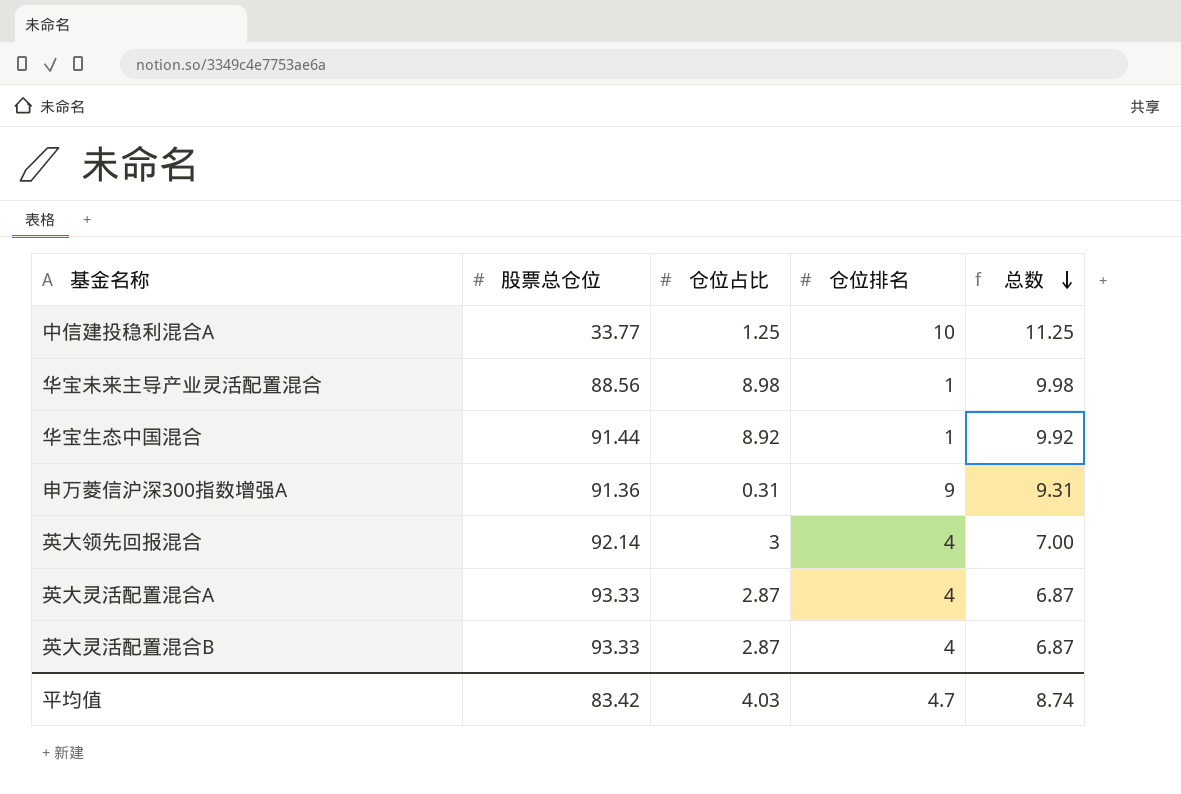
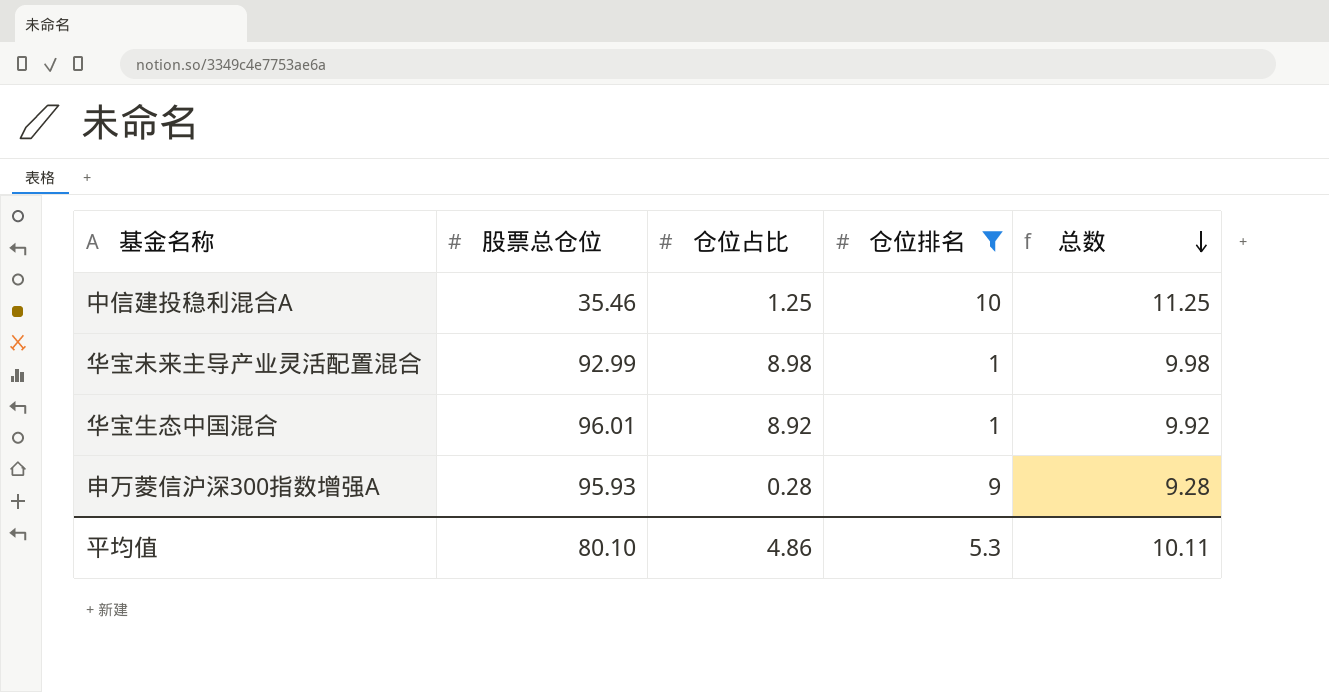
filter: none -> 仓位排名 != 4
中信建投稳利混合A | 股票总仓位: 33.77 -> 35.46
华宝未来主导产业灵活配置混合 | 股票总仓位: 88.56 -> 92.99
华宝生态中国混合 | 股票总仓位: 91.44 -> 96.01
申万菱信沪深300指数增强A | 股票总仓位: 91.36 -> 95.93
申万菱信沪深300指数增强A | 仓位占比: 0.31 -> 0.28
申万菱信沪深300指数增强A | 总数: 9.31 -> 9.28
平均值 | 股票总仓位: 83.42 -> 80.10
平均值 | 仓位占比: 4.03 -> 4.86
平均值 | 仓位排名: 4.7 -> 5.3
平均值 | 总数: 8.74 -> 10.11

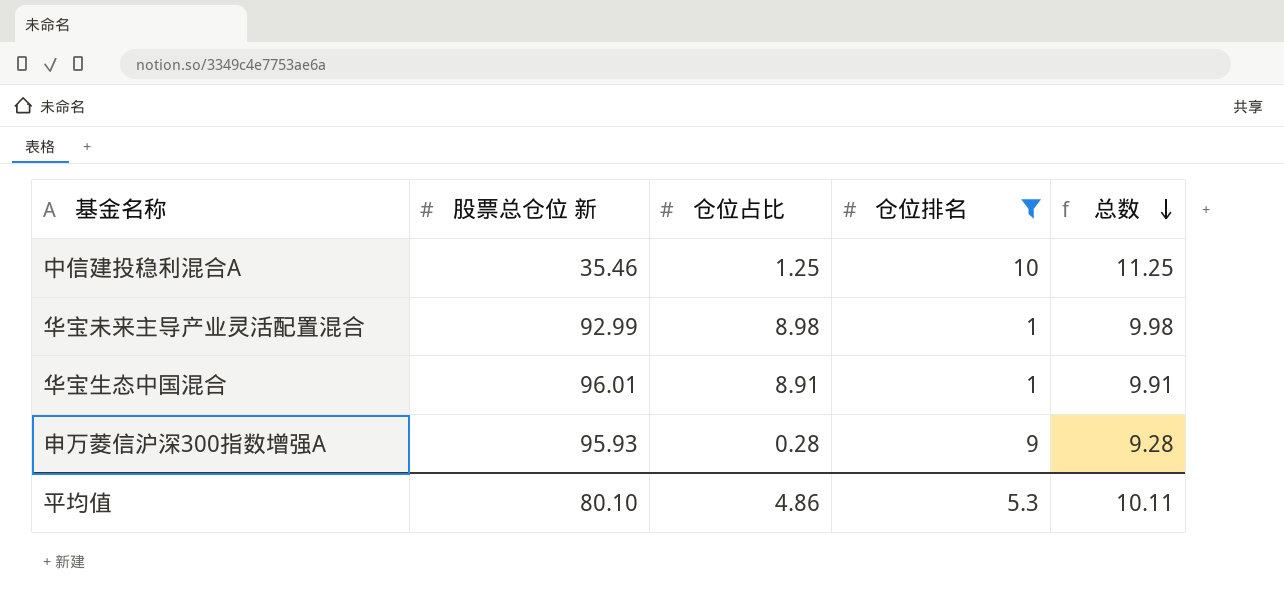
column name: 股票总仓位 -> 股票总仓位 新
华宝生态中国混合 | 仓位占比: 8.92 -> 8.91
华宝生态中国混合 | 总数: 9.92 -> 9.91

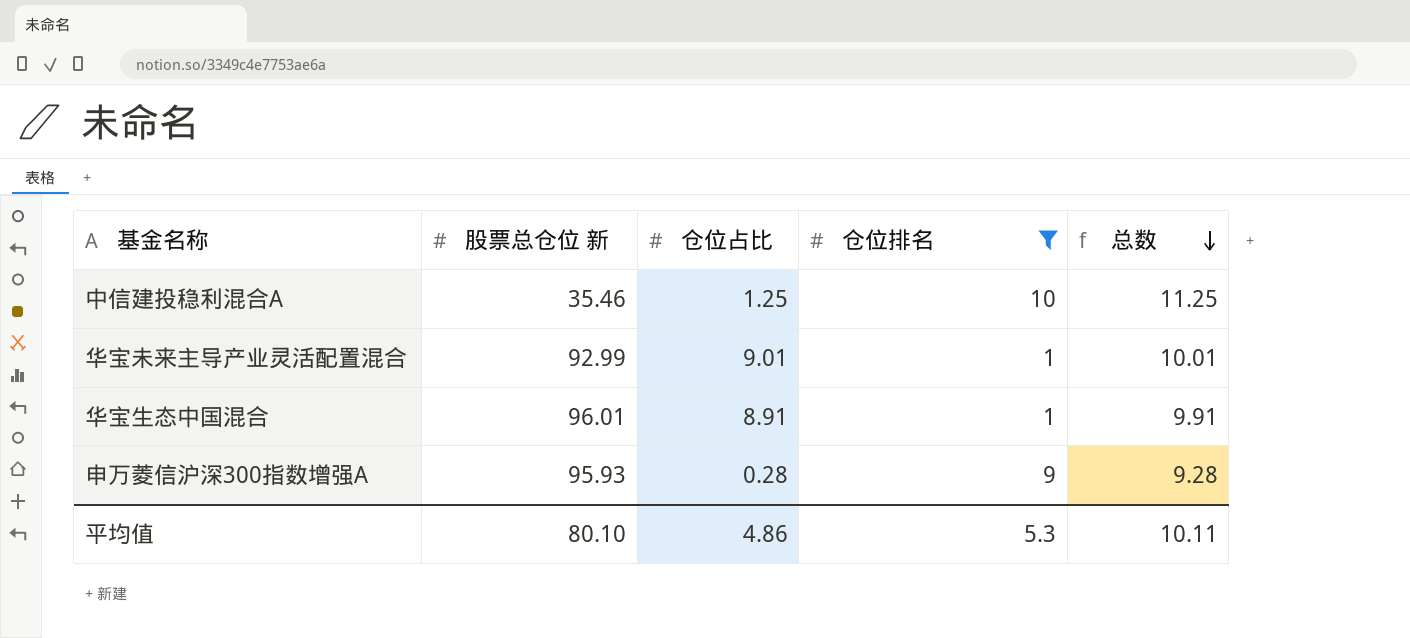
华宝未来主导产业灵活配置混合 | 仓位占比: 8.98 -> 9.01
华宝未来主导产业灵活配置混合 | 总数: 9.98 -> 10.01

